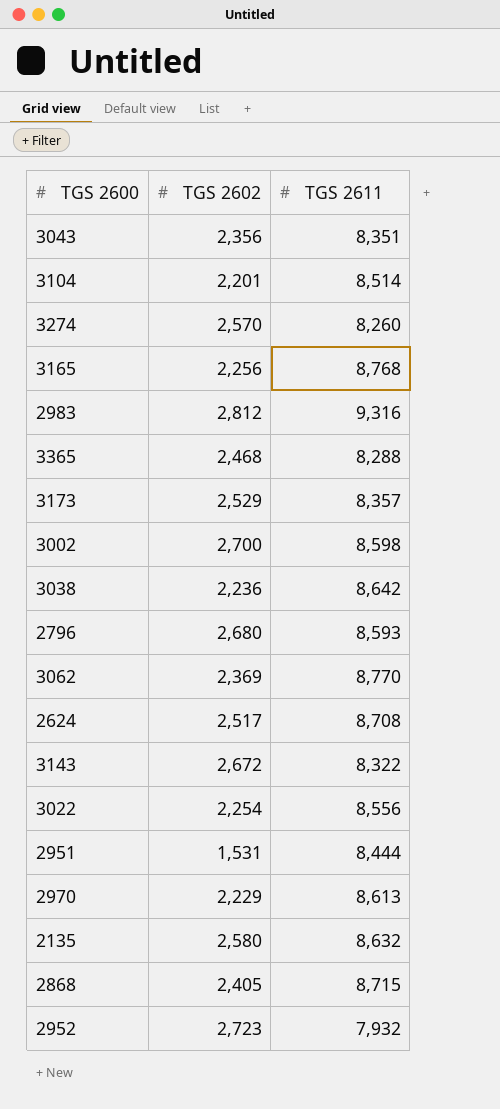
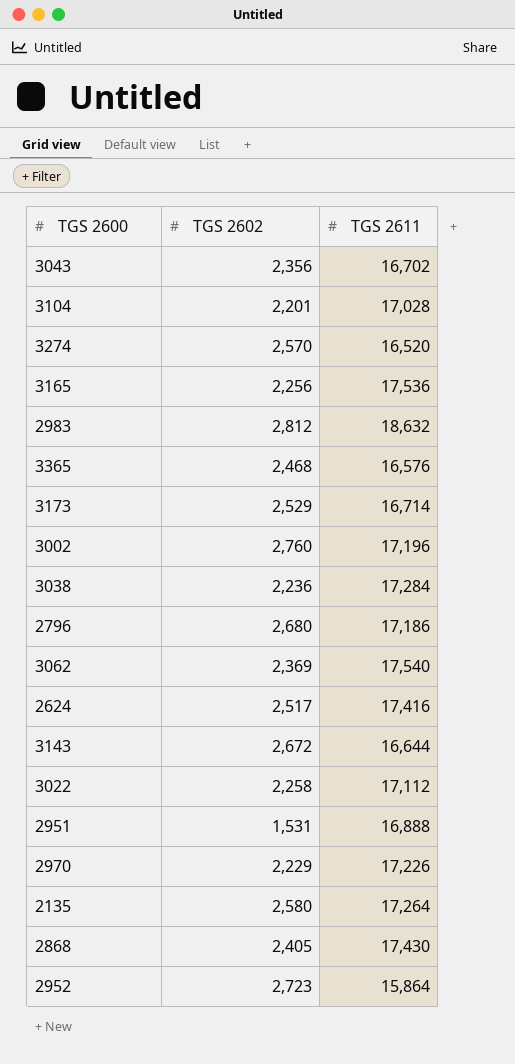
3043 | TGS 2611: 8,351 -> 16,702
3104 | TGS 2611: 8,514 -> 17,028
3274 | TGS 2611: 8,260 -> 16,520
3165 | TGS 2611: 8,768 -> 17,536
2983 | TGS 2611: 9,316 -> 18,632
3365 | TGS 2611: 8,288 -> 16,576
3173 | TGS 2611: 8,357 -> 16,714
3002 | TGS 2602: 2,700 -> 2,760
3002 | TGS 2611: 8,598 -> 17,196
3038 | TGS 2611: 8,642 -> 17,284
2796 | TGS 2611: 8,593 -> 17,186
3062 | TGS 2611: 8,770 -> 17,540
2624 | TGS 2611: 8,708 -> 17,416
3143 | TGS 2611: 8,322 -> 16,644
3022 | TGS 2602: 2,254 -> 2,258
3022 | TGS 2611: 8,556 -> 17,112
2951 | TGS 2611: 8,444 -> 16,888
2970 | TGS 2611: 8,613 -> 17,226
2135 | TGS 2611: 8,632 -> 17,264
2868 | TGS 2611: 8,715 -> 17,430
2952 | TGS 2611: 7,932 -> 15,864

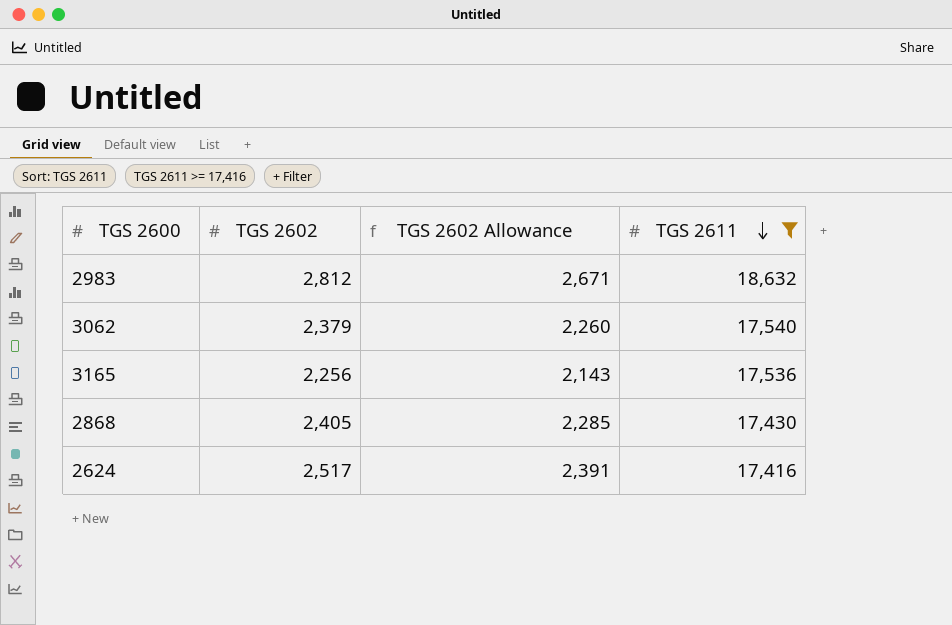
filter: none -> TGS 2611 >= 17,416
row order: none -> TGS 2611 descending
column TGS 2602 Allowance | formula: none -> [TGS 2602] * 0.95
3062 | TGS 2602: 2,369 -> 2,379

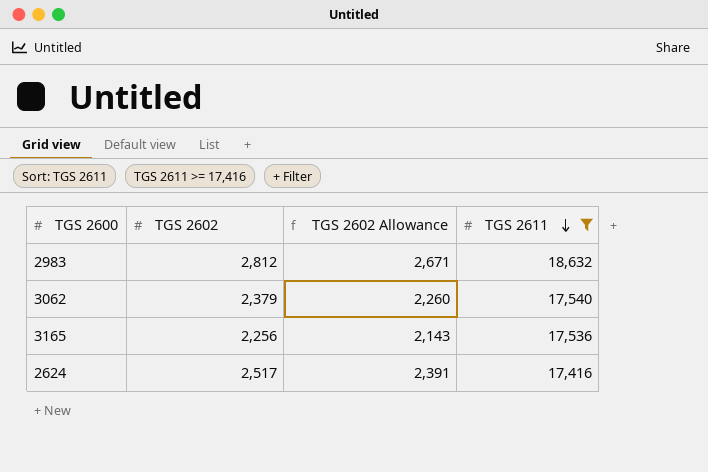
row 2868: 2,405 | 2,285 | 17,430 -> none

